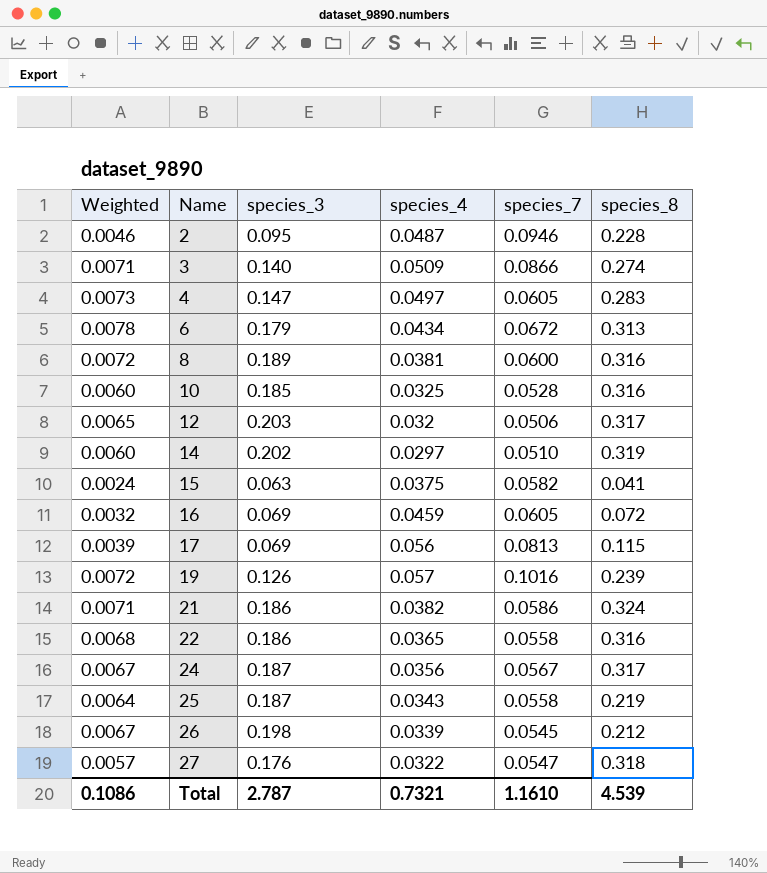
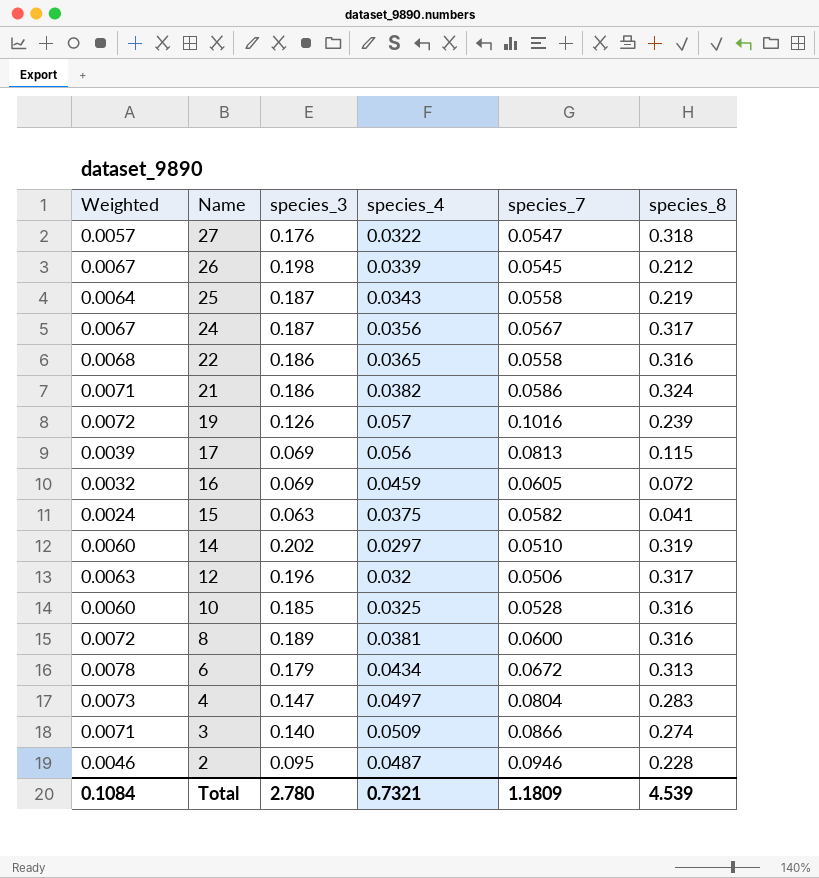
row order: Name ascending -> Name descending
12 | Weighted: 0.0065 -> 0.0063
12 | species_3: 0.203 -> 0.196
4 | species_7: 0.0605 -> 0.0804
Total | Weighted: 0.1086 -> 0.1084
Total | species_3: 2.787 -> 2.780
Total | species_7: 1.1610 -> 1.1809

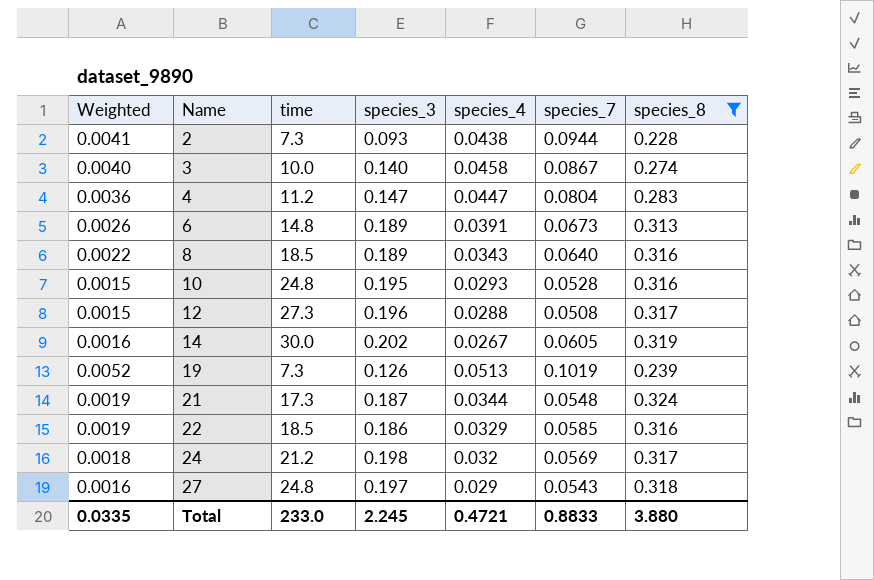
filter: none -> species_8 >= 0.228
row order: Name descending -> Name ascending
column Weighted | formula: [species_3] * [species_4] -> [species_4] * [species_7]
column time | position: none -> 3
2 | species_3: 0.095 -> 0.093
2 | species_4: 0.0487 -> 0.0438
2 | species_7: 0.0946 -> 0.0944
3 | species_4: 0.0509 -> 0.0458
3 | species_7: 0.0866 -> 0.0867
4 | species_4: 0.0497 -> 0.0447
6 | species_3: 0.179 -> 0.189
6 | species_4: 0.0434 -> 0.0391
6 | species_7: 0.0672 -> 0.0673
8 | species_4: 0.0381 -> 0.0343
8 | species_7: 0.0600 -> 0.0640
10 | species_3: 0.185 -> 0.195
10 | species_4: 0.0325 -> 0.0293
12 | species_4: 0.032 -> 0.0288
12 | species_7: 0.0506 -> 0.0508
14 | species_4: 0.0297 -> 0.0267
14 | species_7: 0.0510 -> 0.0605
19 | species_4: 0.057 -> 0.0513
19 | species_7: 0.1016 -> 0.1019
21 | species_3: 0.186 -> 0.187
21 | species_4: 0.0382 -> 0.0344
21 | species_7: 0.0586 -> 0.0548
22 | species_4: 0.0365 -> 0.0329
22 | species_7: 0.0558 -> 0.0585
24 | species_3: 0.187 -> 0.198
24 | species_4: 0.0356 -> 0.032
24 | species_7: 0.0567 -> 0.0569
27 | species_3: 0.176 -> 0.197
27 | species_4: 0.0322 -> 0.029
27 | species_7: 0.0547 -> 0.0543
Total | Weighted: 0.1084 -> 0.0335
Total | species_3: 2.780 -> 2.245
Total | species_4: 0.7321 -> 0.4721
Total | species_7: 1.1809 -> 0.8833
Total | species_8: 4.539 -> 3.880

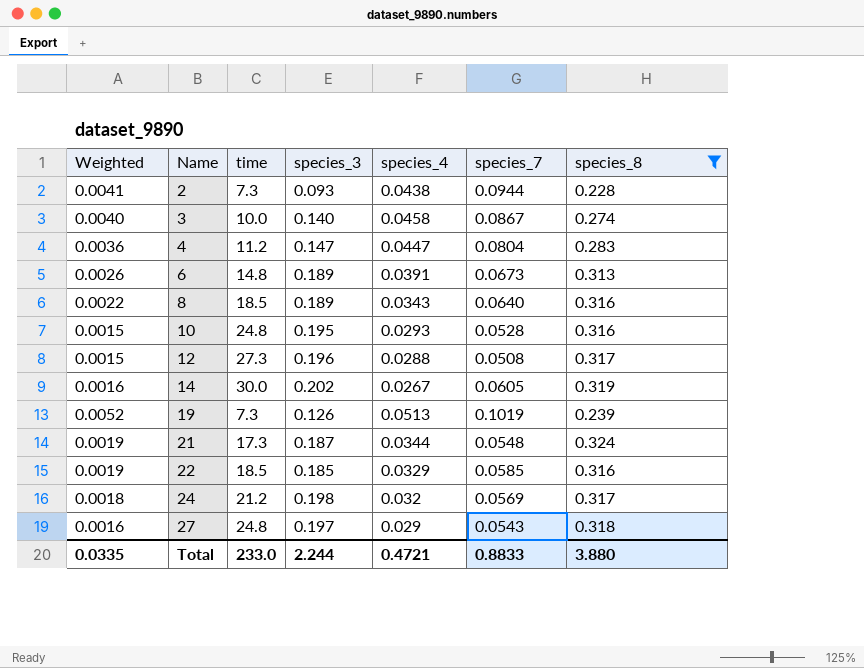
22 | species_3: 0.186 -> 0.185
Total | species_3: 2.245 -> 2.244

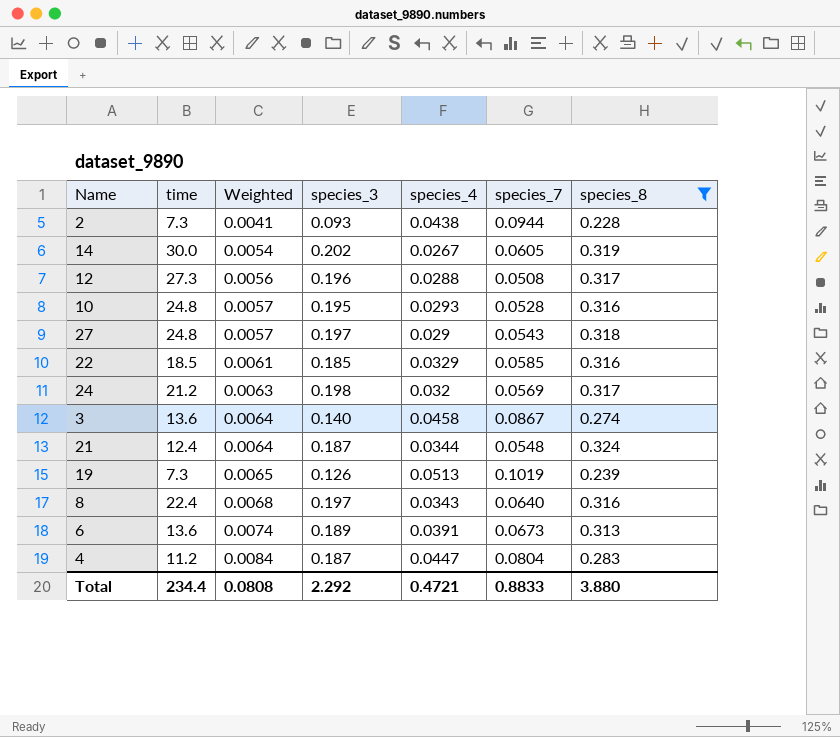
row order: Name ascending -> Weighted ascending
column Weighted | formula: [species_4] * [species_7] -> [species_3] * [species_4]
column Weighted | position: 1 -> 3
3 | time: 10.0 -> 13.6
21 | time: 17.3 -> 12.4
8 | time: 18.5 -> 22.4
8 | species_3: 0.189 -> 0.197
6 | time: 14.8 -> 13.6
4 | species_3: 0.147 -> 0.187
Total | time: 233.0 -> 234.4
Total | Weighted: 0.0335 -> 0.0808
Total | species_3: 2.244 -> 2.292

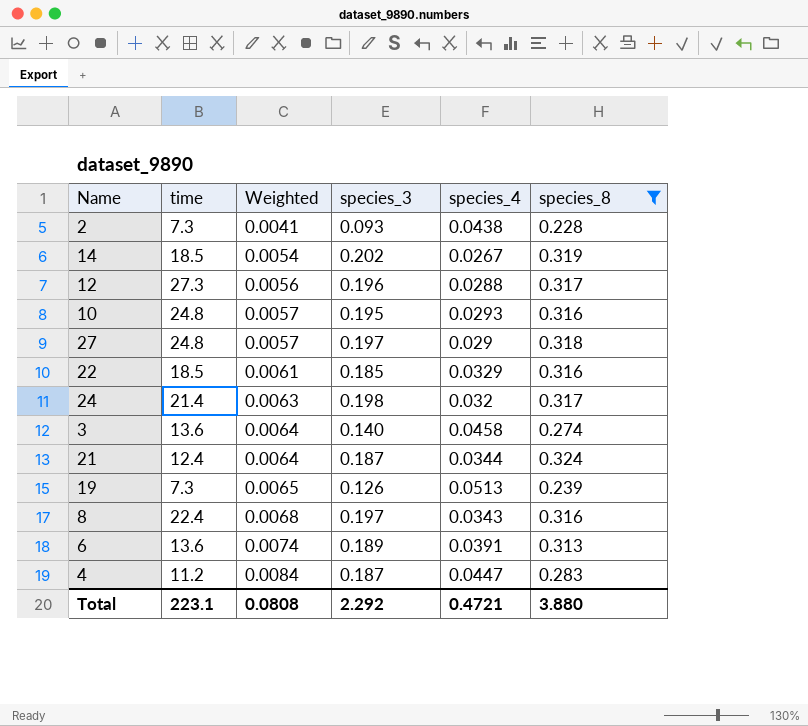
column species_7 | position: 6 -> none
14 | time: 30.0 -> 18.5
24 | time: 21.2 -> 21.4
Total | time: 234.4 -> 223.1

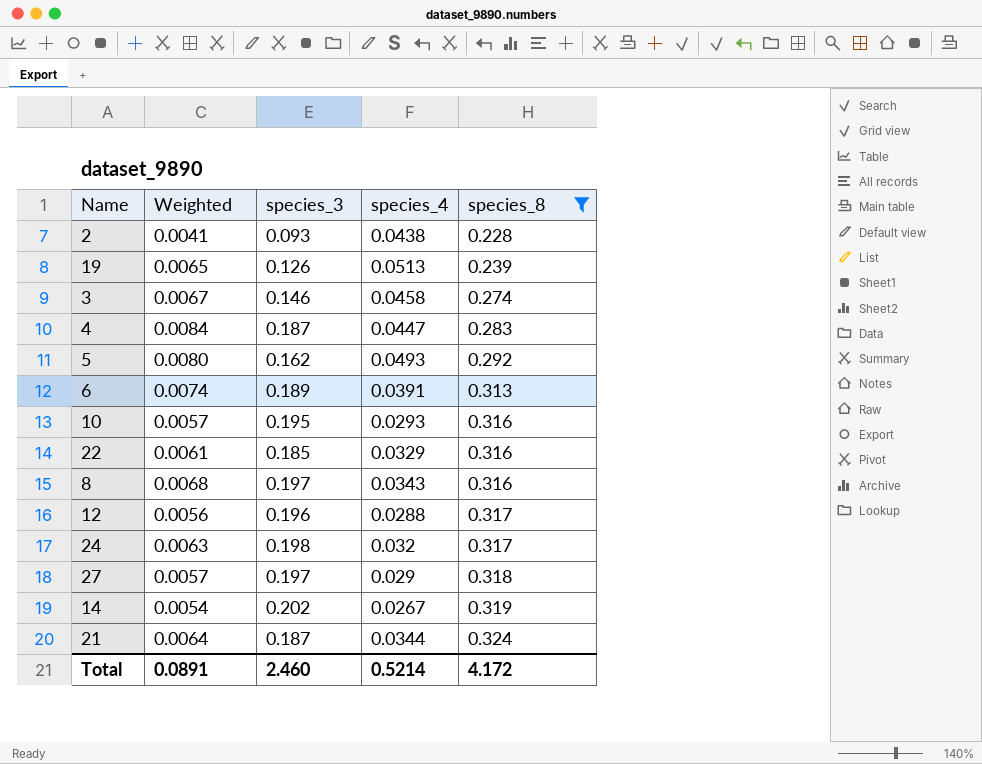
row order: Weighted ascending -> species_8 ascending
column time | position: 2 -> none
3 | Weighted: 0.0064 -> 0.0067
3 | species_3: 0.140 -> 0.146
row 5: none -> 0.0080 | 0.162 | 0.0493 | 0.292
Total | Weighted: 0.0808 -> 0.0891
Total | species_3: 2.292 -> 2.460
Total | species_4: 0.4721 -> 0.5214
Total | species_8: 3.880 -> 4.172

